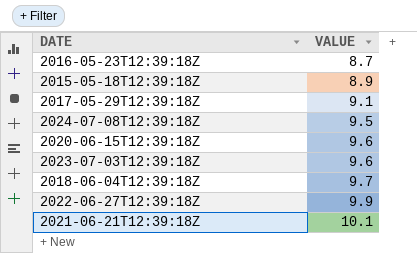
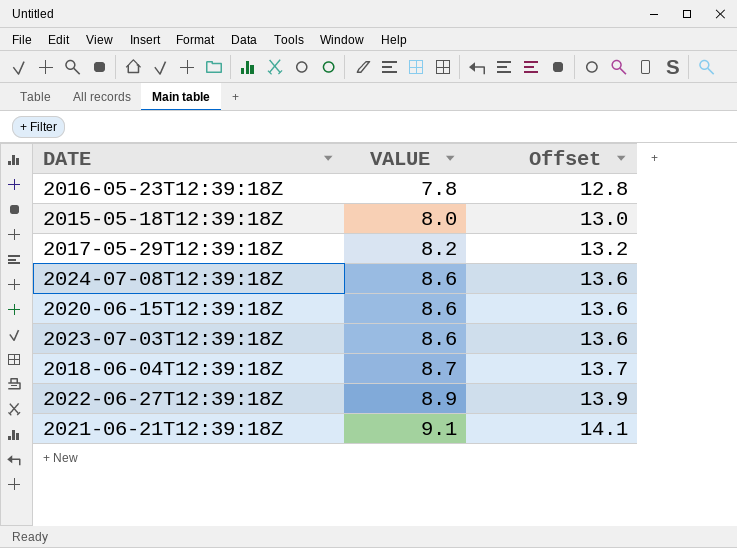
column Offset | formula: none -> [VALUE] + 5
2016-05-23T12:39:18Z | VALUE: 8.7 -> 7.8
2015-05-18T12:39:18Z | VALUE: 8.9 -> 8.0
2017-05-29T12:39:18Z | VALUE: 9.1 -> 8.2
2024-07-08T12:39:18Z | VALUE: 9.5 -> 8.6
2020-06-15T12:39:18Z | VALUE: 9.6 -> 8.6
2023-07-03T12:39:18Z | VALUE: 9.6 -> 8.6
2018-06-04T12:39:18Z | VALUE: 9.7 -> 8.7
2022-06-27T12:39:18Z | VALUE: 9.9 -> 8.9
2021-06-21T12:39:18Z | VALUE: 10.1 -> 9.1

